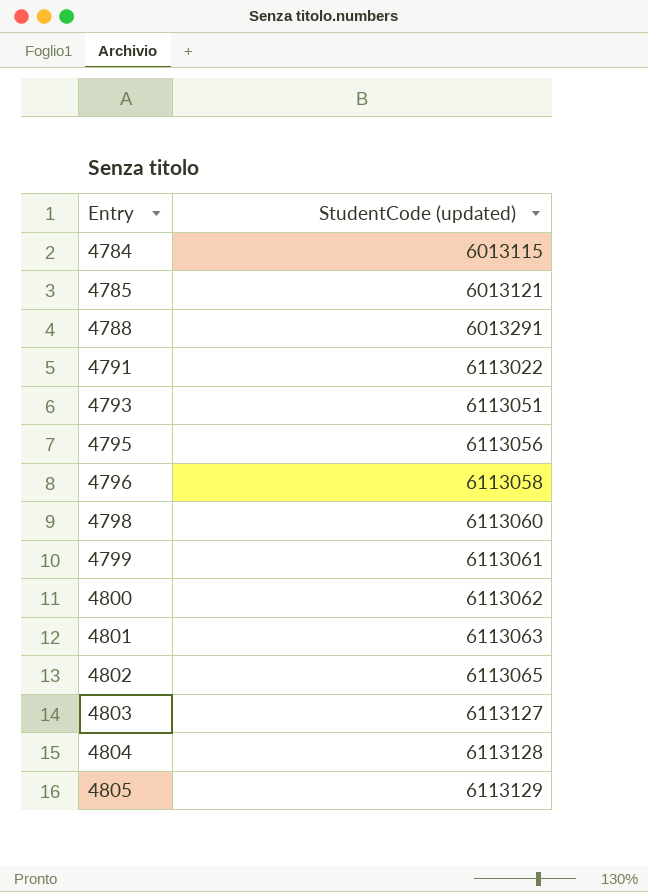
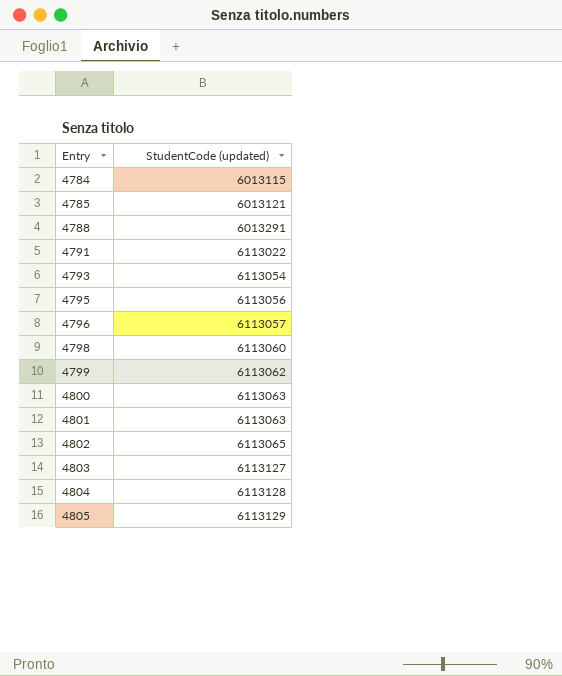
4793 | StudentCode (updated): 6113051 -> 6113054
4796 | StudentCode (updated): 6113058 -> 6113057
4799 | StudentCode (updated): 6113061 -> 6113062
4800 | StudentCode (updated): 6113062 -> 6113063

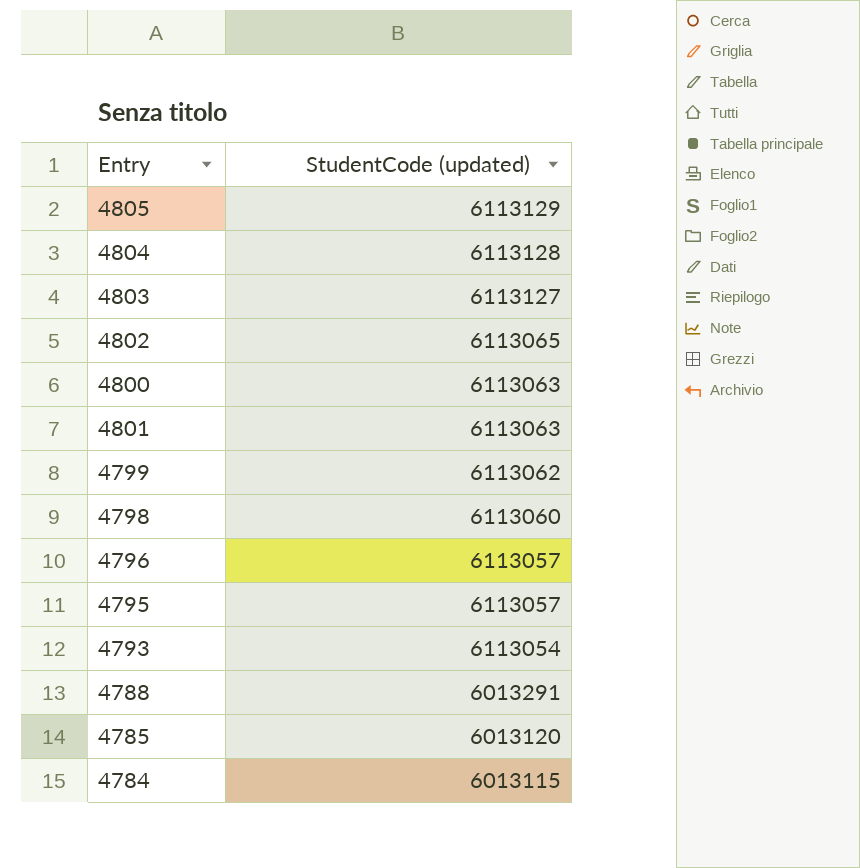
row order: Entry ascending -> StudentCode (updated) descending
row 4791: 6113022 -> none
4795 | StudentCode (updated): 6113056 -> 6113057
4785 | StudentCode (updated): 6013121 -> 6013120

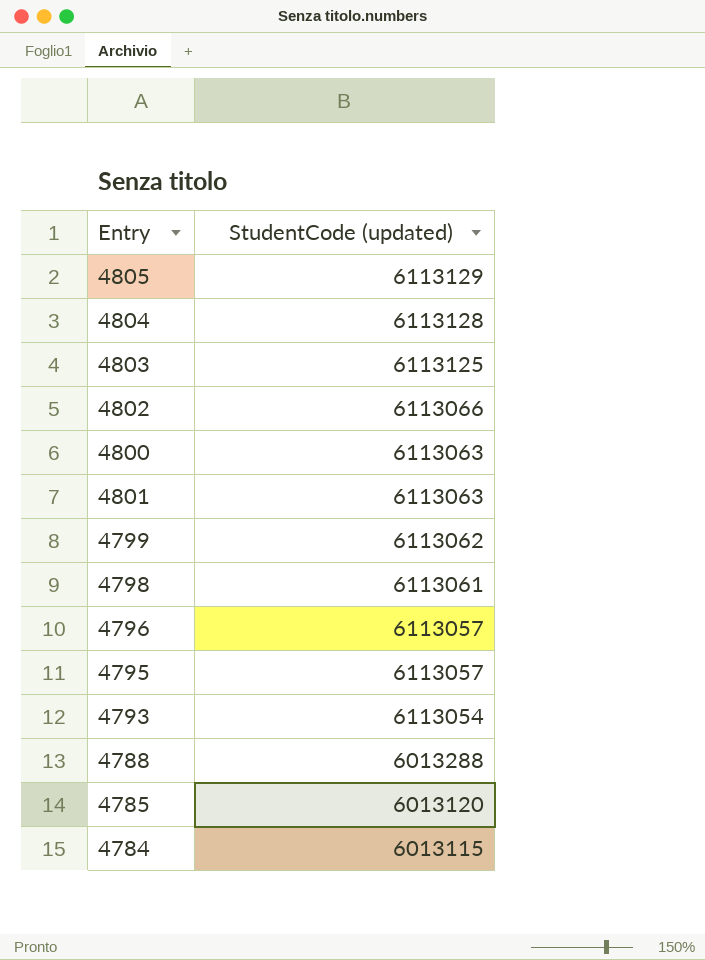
4803 | StudentCode (updated): 6113127 -> 6113125
4802 | StudentCode (updated): 6113065 -> 6113066
4798 | StudentCode (updated): 6113060 -> 6113061
4788 | StudentCode (updated): 6013291 -> 6013288

